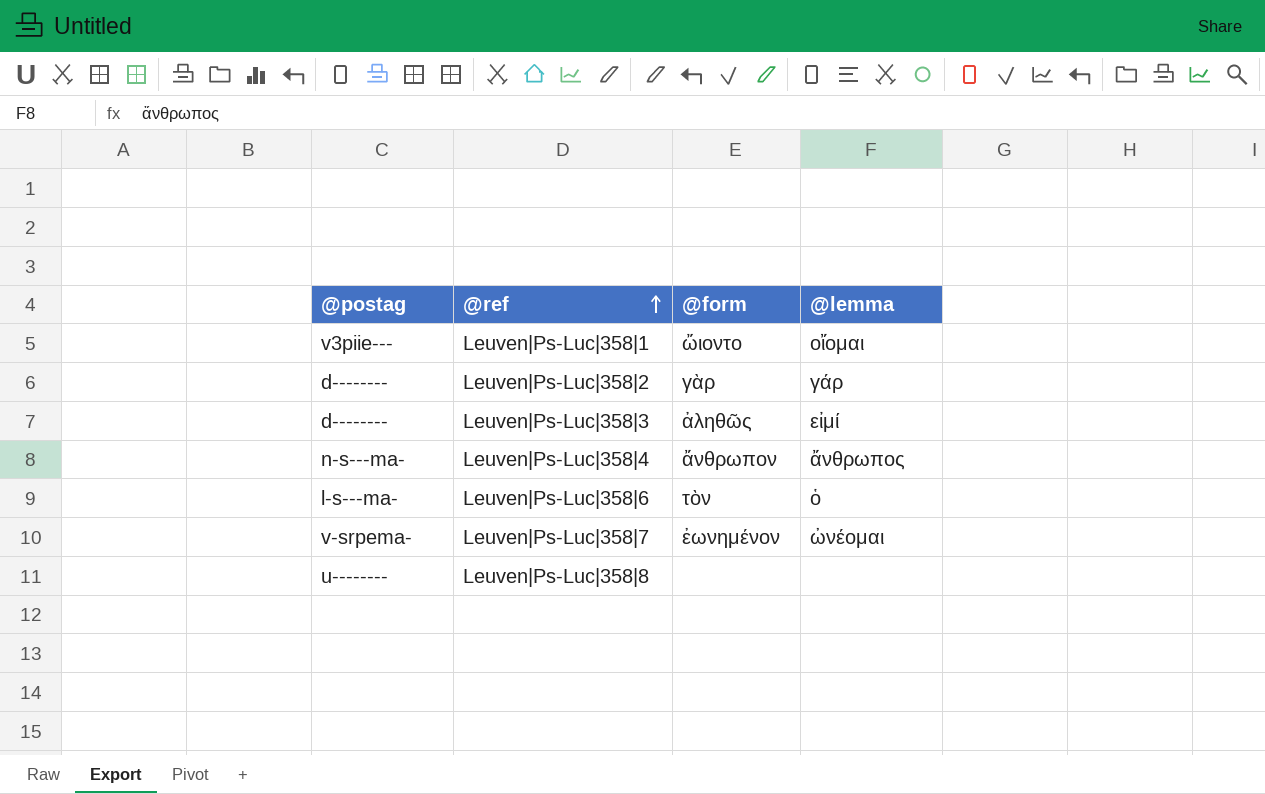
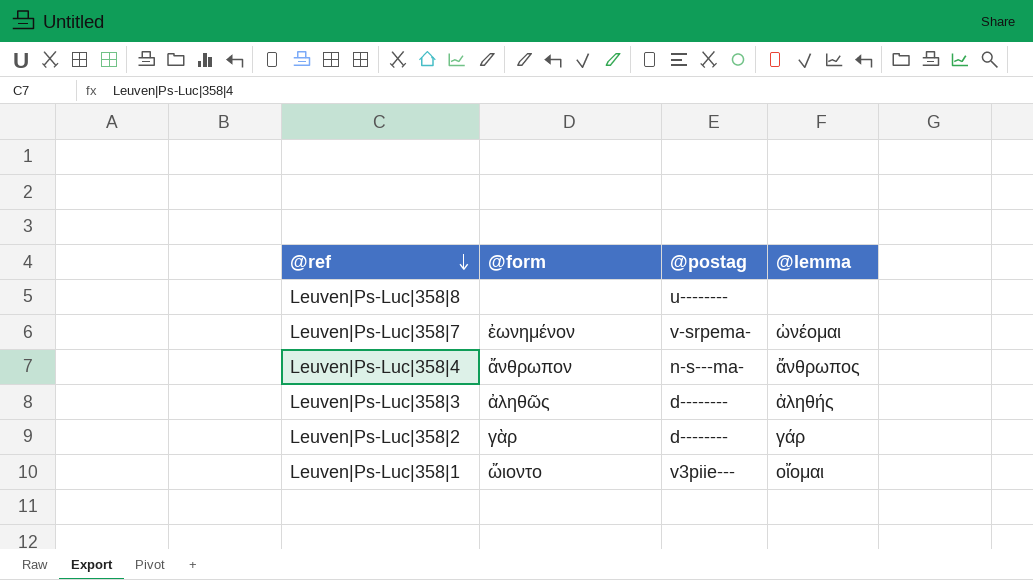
row order: @ref ascending -> @ref descending
column @postag | position: 1 -> 3
row Leuven|Ps-Luc|358|6: l-s---ma- | τὸν | ὁ -> none
Leuven|Ps-Luc|358|3 | @lemma: εἰμί -> ἀληθής

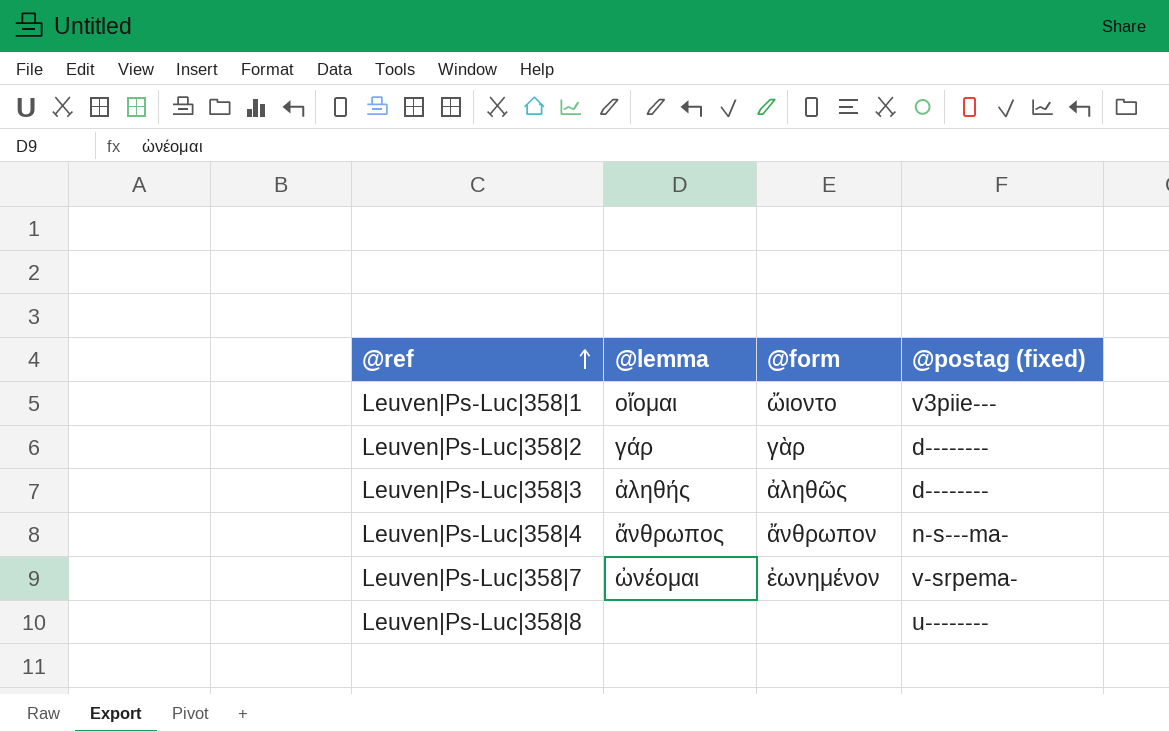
row order: @ref descending -> @ref ascending
column @lemma | position: 4 -> 2
column name: @postag -> @postag (fixed)

